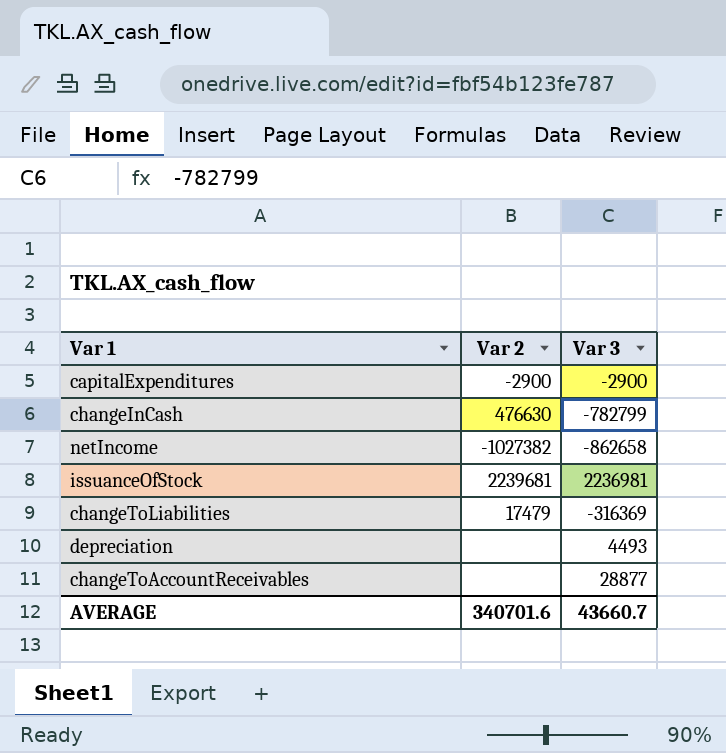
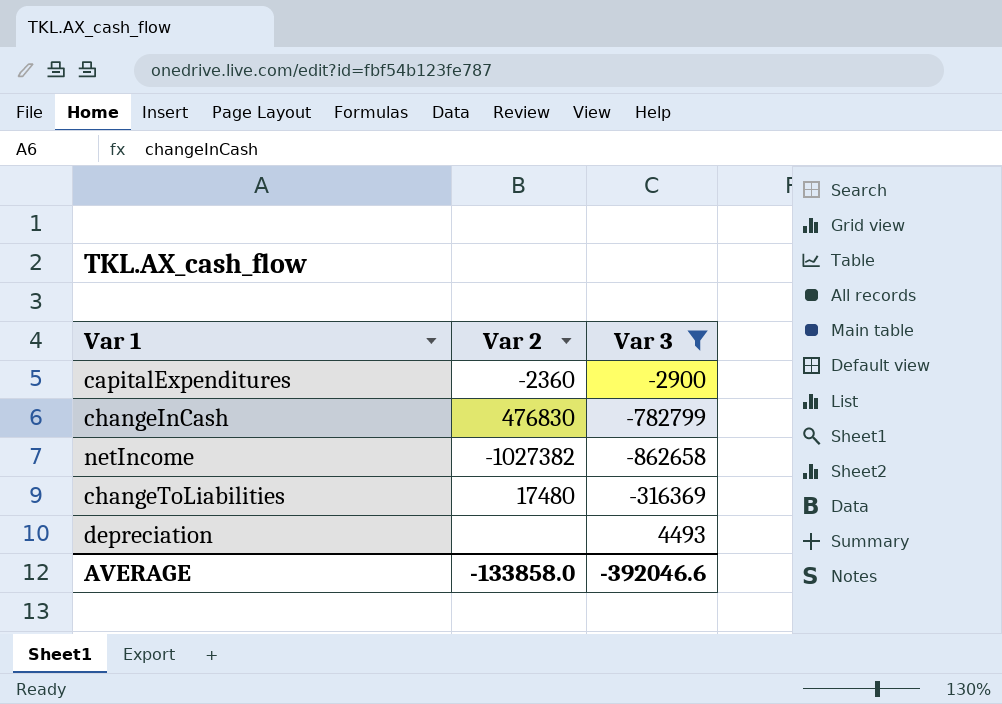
filter: none -> Var 3 <= 4493
capitalExpenditures | Var 2: -2900 -> -2360
changeInCash | Var 2: 476630 -> 476830
changeToLiabilities | Var 2: 17479 -> 17480
AVERAGE | Var 2: 340701.6 -> -133858.0
AVERAGE | Var 3: 43660.7 -> -392046.6

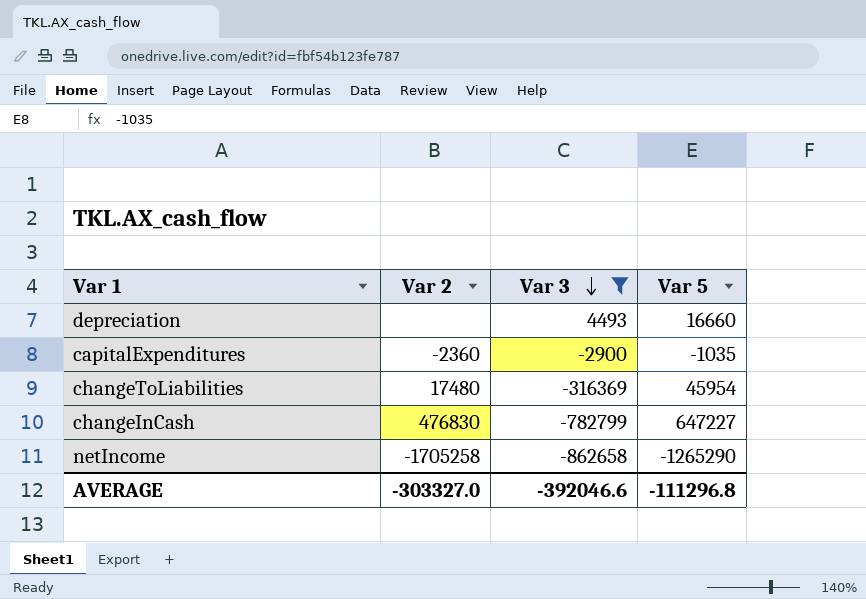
row order: none -> Var 3 descending
column Var 5 | position: none -> 4
netIncome | Var 2: -1027382 -> -1705258
AVERAGE | Var 2: -133858.0 -> -303327.0

